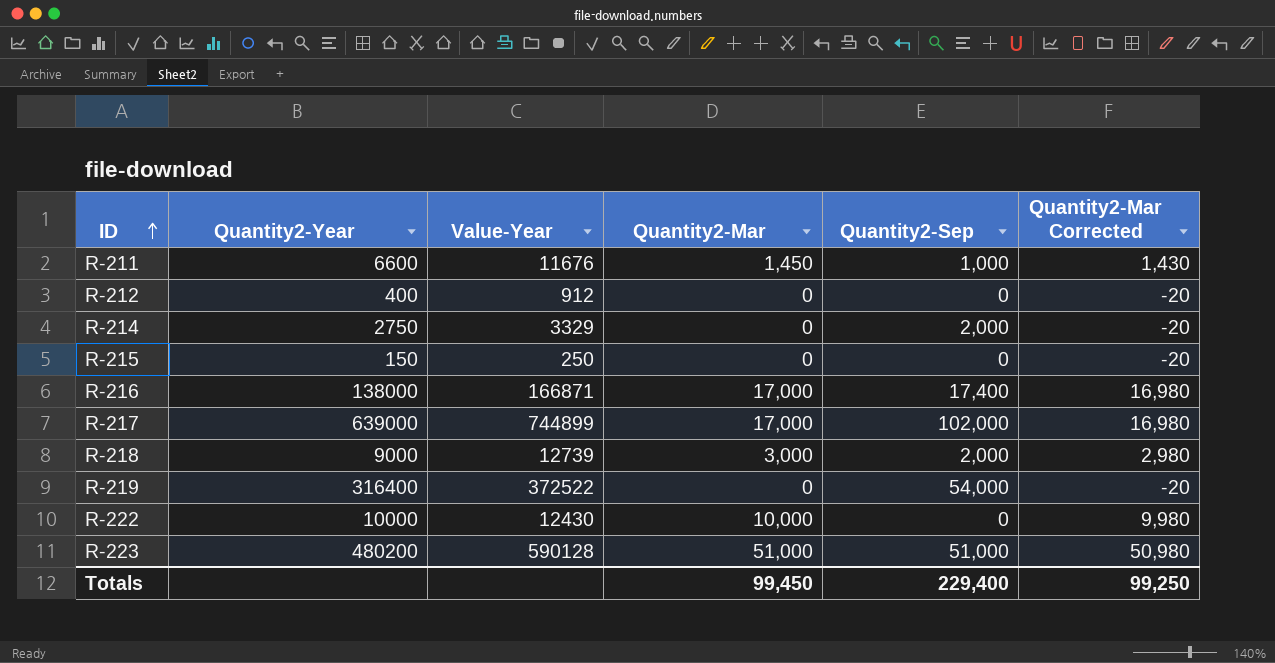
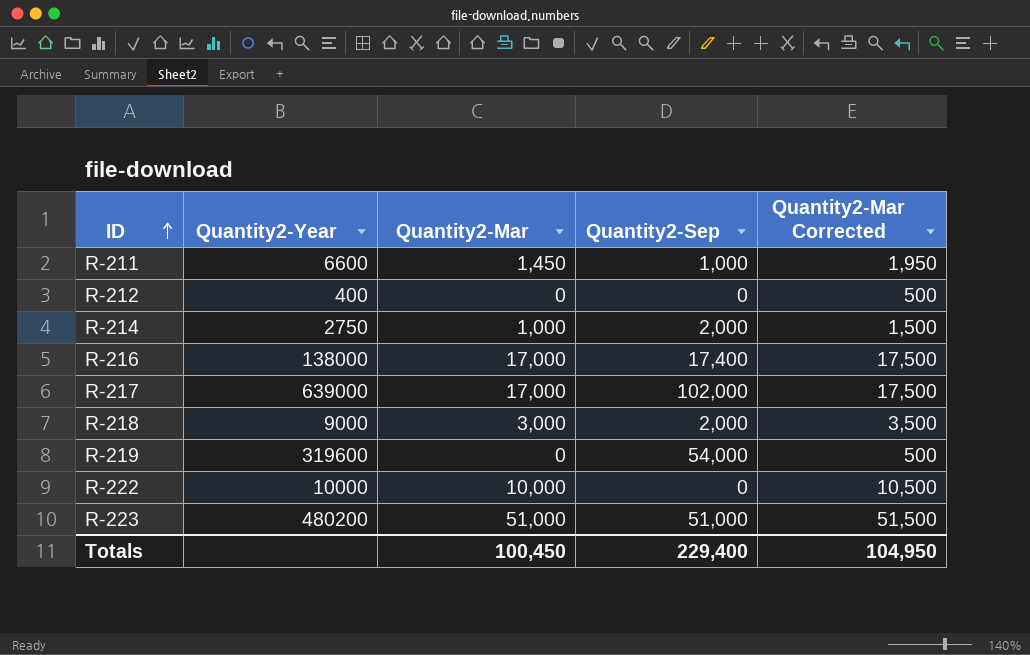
column Value-Year | position: 3 -> none
column Quantity2-Mar Corrected | formula: [Quantity2-Mar] - 20 -> [Quantity2-Mar] + 500
row R-215: 150 | 250 | 0 | 0 | -20 -> none
R-214 | Quantity2-Mar: 0 -> 1,000
R-219 | Quantity2-Year: 316400 -> 319600
Totals | Quantity2-Mar: 99,450 -> 100,450
Totals | Quantity2-Mar Corrected: 99,250 -> 104,950

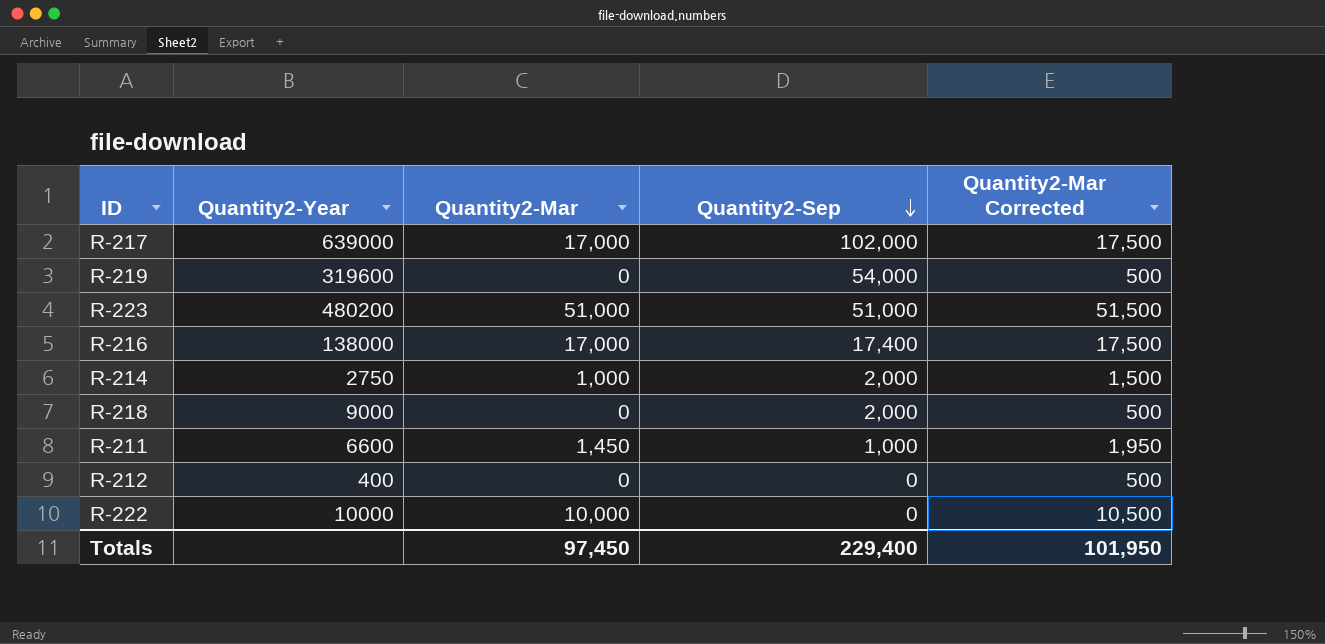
row order: ID ascending -> Quantity2-Sep descending
R-218 | Quantity2-Mar: 3,000 -> 0
R-218 | Quantity2-Mar Corrected: 3,500 -> 500
Totals | Quantity2-Mar: 100,450 -> 97,450
Totals | Quantity2-Mar Corrected: 104,950 -> 101,950

